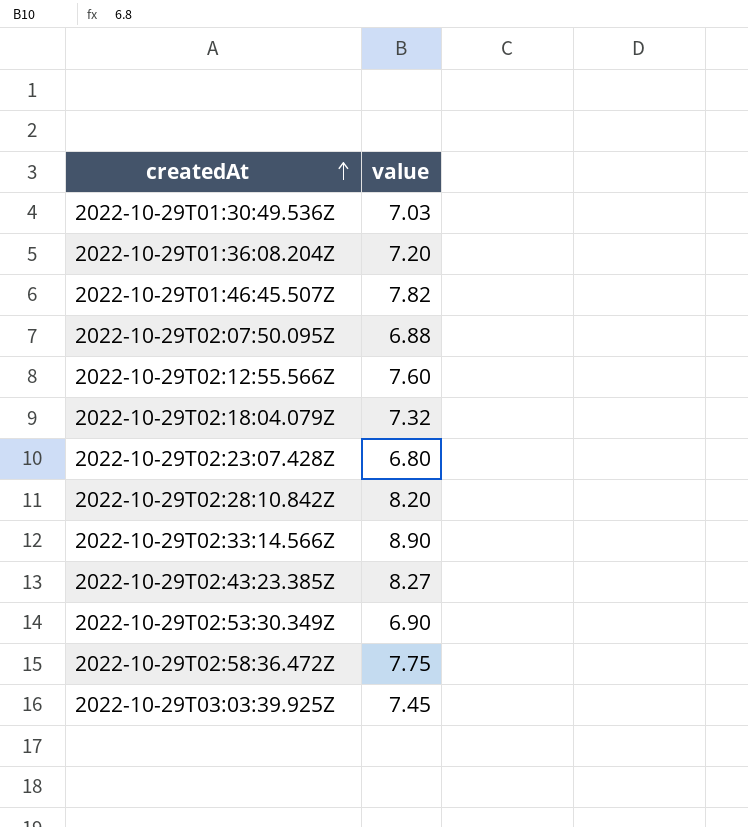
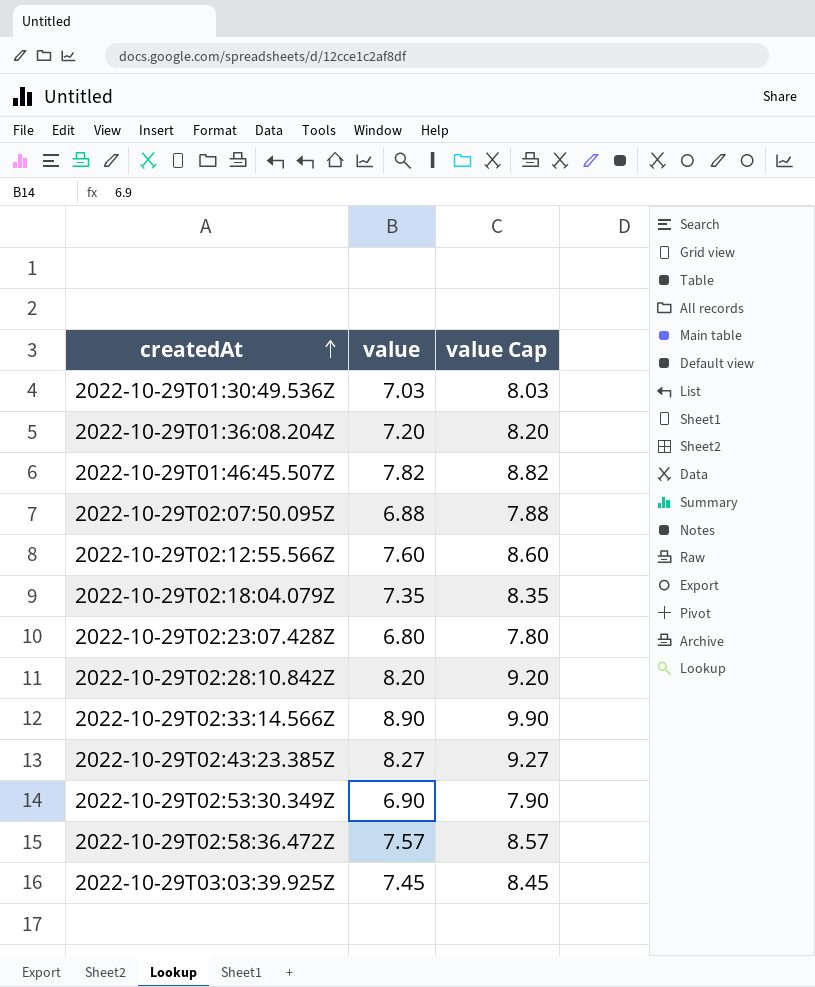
column value Cap | formula: none -> [value] + 1
2022-10-29T02:18:04.079Z | value: 7.32 -> 7.35
2022-10-29T02:58:36.472Z | value: 7.75 -> 7.57

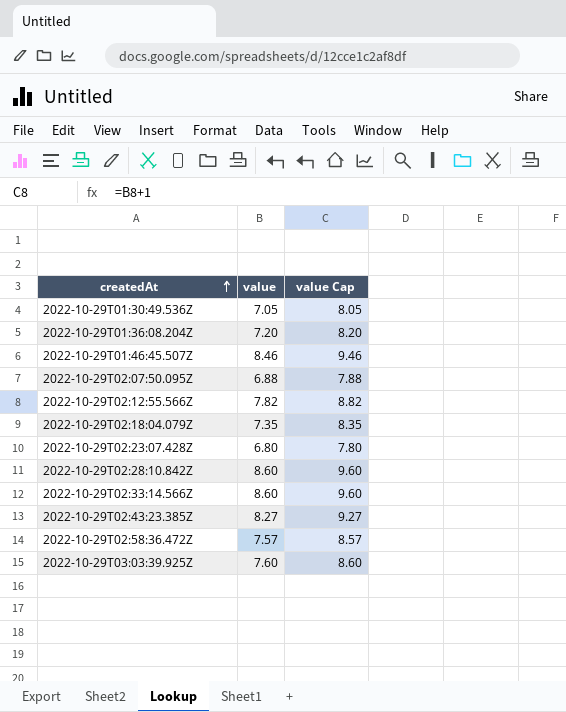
row 2022-10-29T02:53:30.349Z: 6.90 | 7.90 -> none
2022-10-29T01:30:49.536Z | value: 7.03 -> 7.05
2022-10-29T01:30:49.536Z | value Cap: 8.03 -> 8.05
2022-10-29T01:46:45.507Z | value: 7.82 -> 8.46
2022-10-29T01:46:45.507Z | value Cap: 8.82 -> 9.46
2022-10-29T02:12:55.566Z | value: 7.60 -> 7.82
2022-10-29T02:12:55.566Z | value Cap: 8.60 -> 8.82
2022-10-29T02:28:10.842Z | value: 8.20 -> 8.60
2022-10-29T02:28:10.842Z | value Cap: 9.20 -> 9.60
2022-10-29T02:33:14.566Z | value: 8.90 -> 8.60
2022-10-29T02:33:14.566Z | value Cap: 9.90 -> 9.60
2022-10-29T03:03:39.925Z | value: 7.45 -> 7.60
2022-10-29T03:03:39.925Z | value Cap: 8.45 -> 8.60

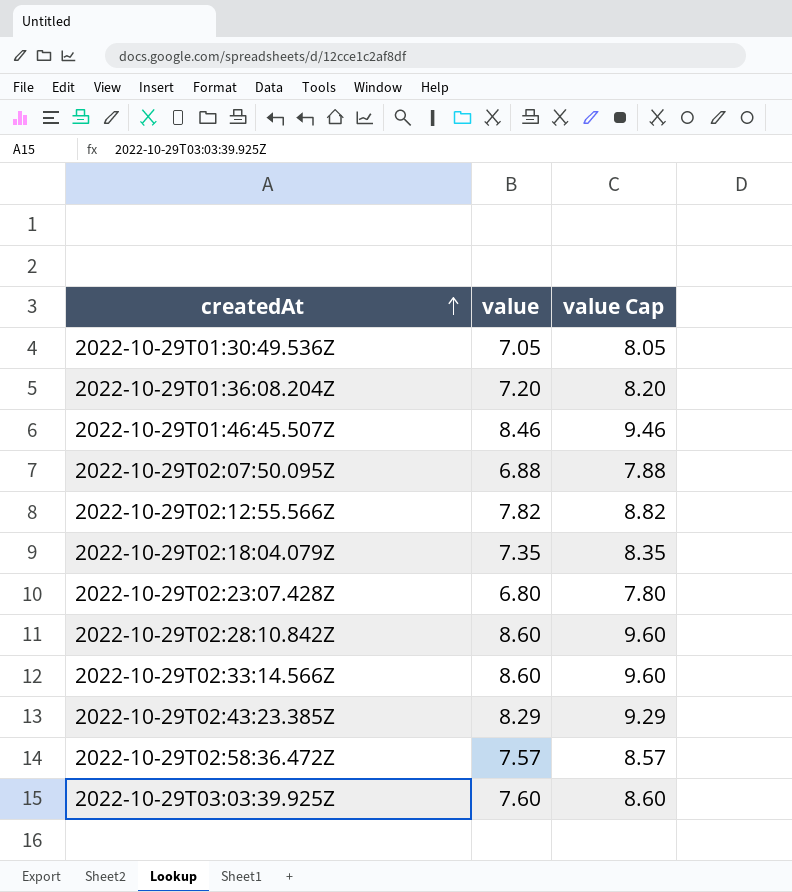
2022-10-29T02:43:23.385Z | value: 8.27 -> 8.29
2022-10-29T02:43:23.385Z | value Cap: 9.27 -> 9.29

